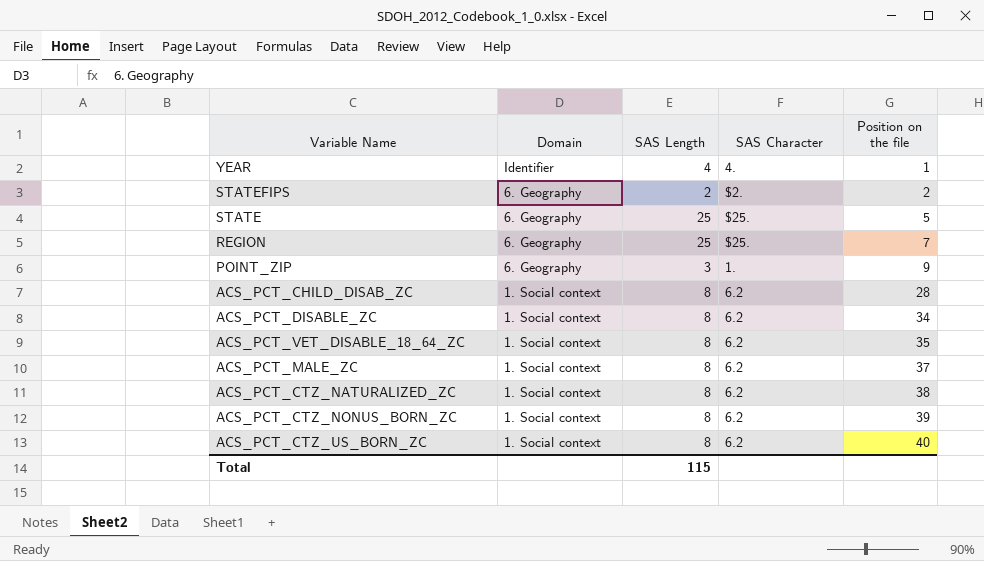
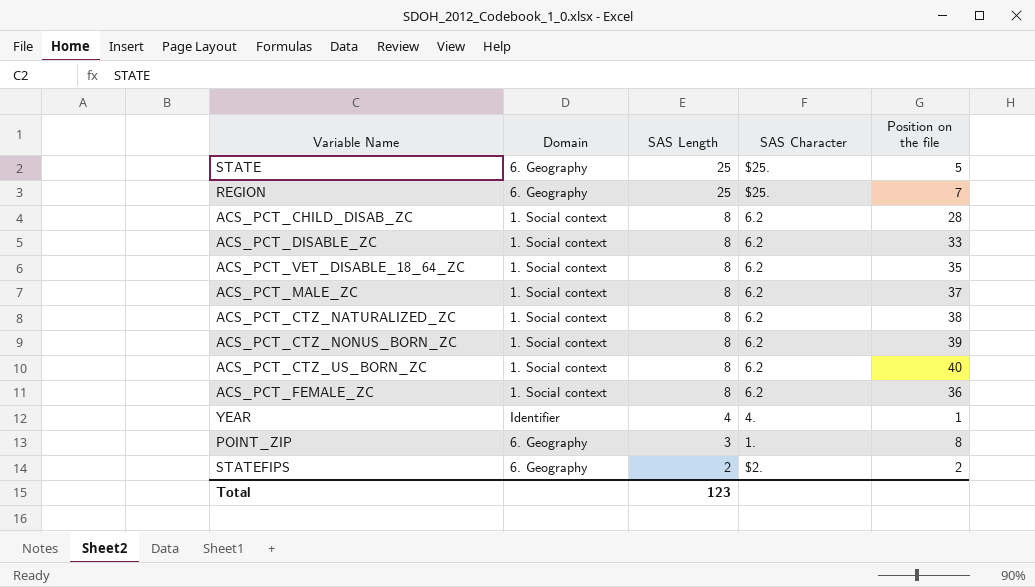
row order: Domain descending -> SAS Length descending
ACS_PCT_DISABLE_ZC | Position on the file: 34 -> 33
row ACS_PCT_FEMALE_ZC: none -> 1. Social context | 8 | 6.2 | 36
POINT_ZIP | Position on the file: 9 -> 8
Total | SAS Length: 115 -> 123

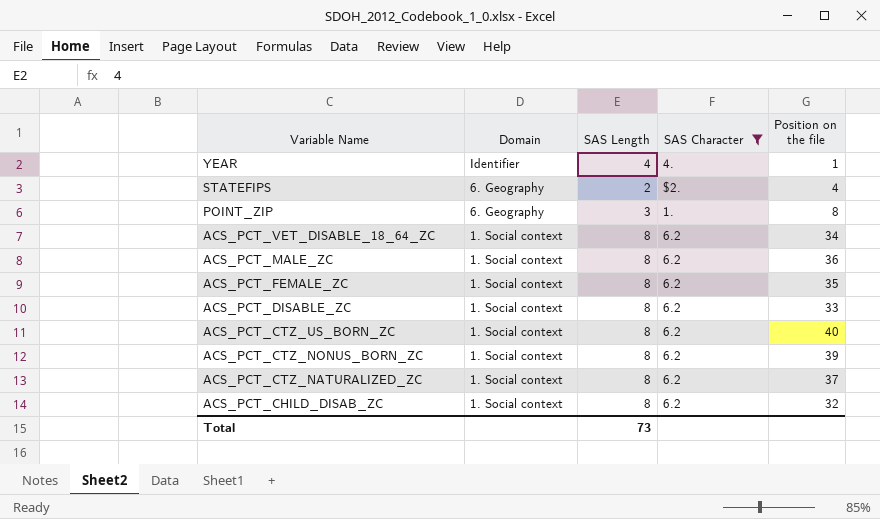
filter: none -> SAS Character != $25.
row order: SAS Length descending -> Variable Name descending
STATEFIPS | Position on the file: 2 -> 4
ACS_PCT_VET_DISABLE_18_64_ZC | Position on the file: 35 -> 34
ACS_PCT_MALE_ZC | Position on the file: 37 -> 36
ACS_PCT_FEMALE_ZC | Position on the file: 36 -> 35
ACS_PCT_CTZ_NATURALIZED_ZC | Position on the file: 38 -> 37
ACS_PCT_CHILD_DISAB_ZC | Position on the file: 28 -> 32
Total | SAS Length: 123 -> 73

